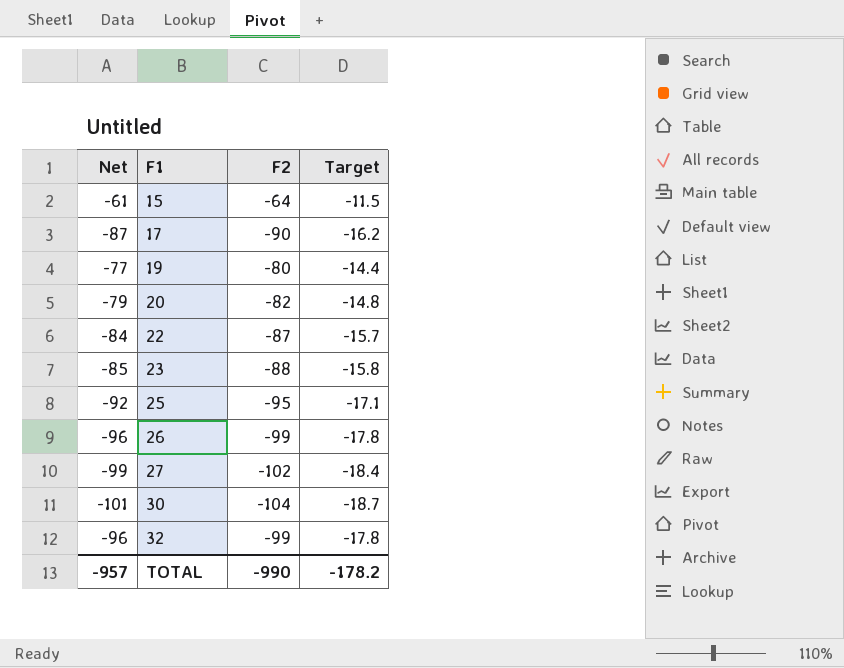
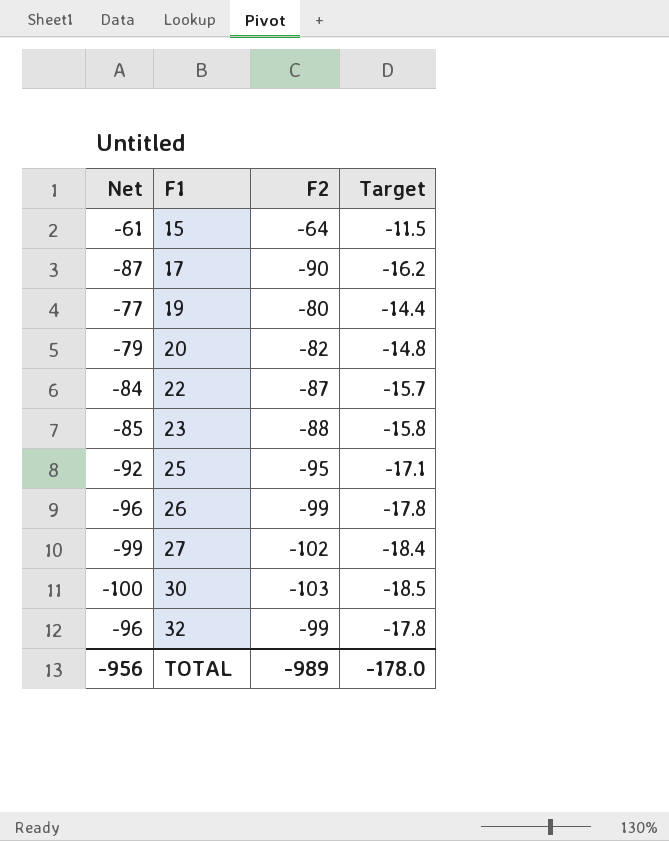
30 | Net: -101 -> -100
30 | F2: -104 -> -103
30 | Target: -18.7 -> -18.5
TOTAL | Net: -957 -> -956
TOTAL | F2: -990 -> -989
TOTAL | Target: -178.2 -> -178.0

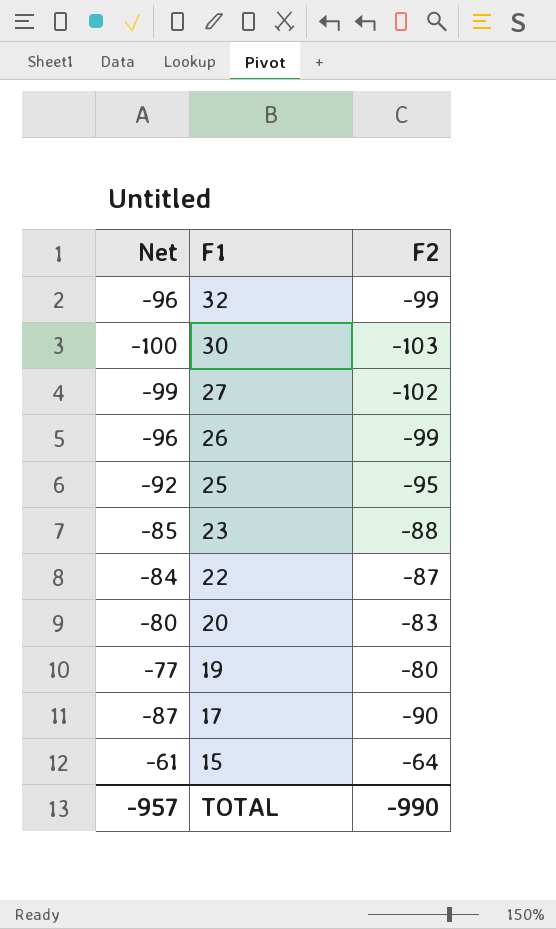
row order: F1 ascending -> F1 descending
column Target | formula: [F2] * 0.18 -> none
20 | Net: -79 -> -80
20 | F2: -82 -> -83
TOTAL | Net: -956 -> -957
TOTAL | F2: -989 -> -990

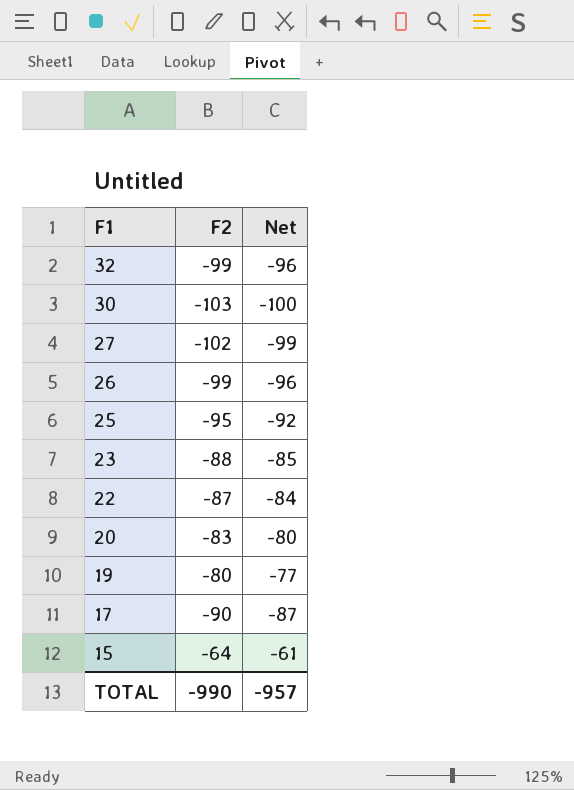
column Net | position: 1 -> 3

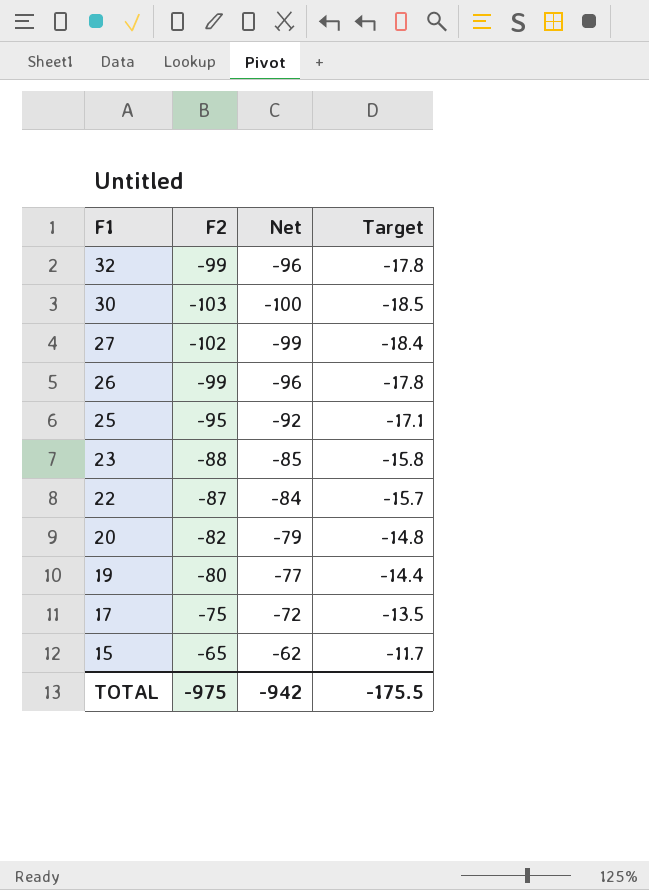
column Target | formula: none -> [F2] * 0.18
20 | F2: -83 -> -82
20 | Net: -80 -> -79
17 | F2: -90 -> -75
17 | Net: -87 -> -72
15 | F2: -64 -> -65
15 | Net: -61 -> -62
TOTAL | F2: -990 -> -975
TOTAL | Net: -957 -> -942

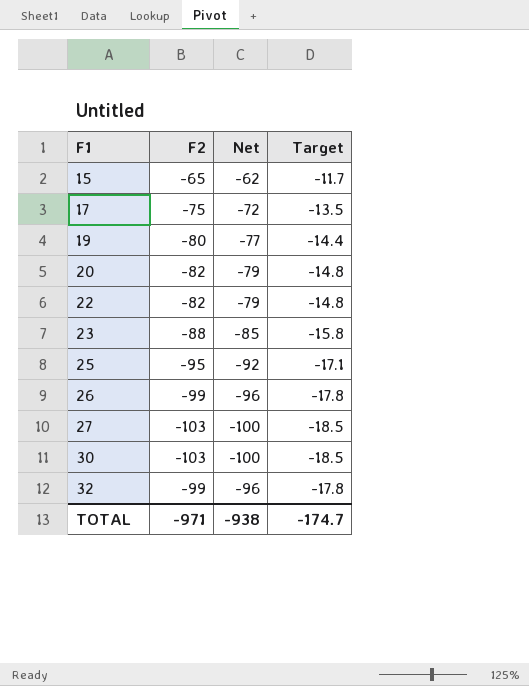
row order: F1 descending -> F1 ascending
22 | F2: -87 -> -82
22 | Net: -84 -> -79
22 | Target: -15.7 -> -14.8
27 | F2: -102 -> -103
27 | Net: -99 -> -100
27 | Target: -18.4 -> -18.5
TOTAL | F2: -975 -> -971
TOTAL | Net: -942 -> -938
TOTAL | Target: -175.5 -> -174.7

